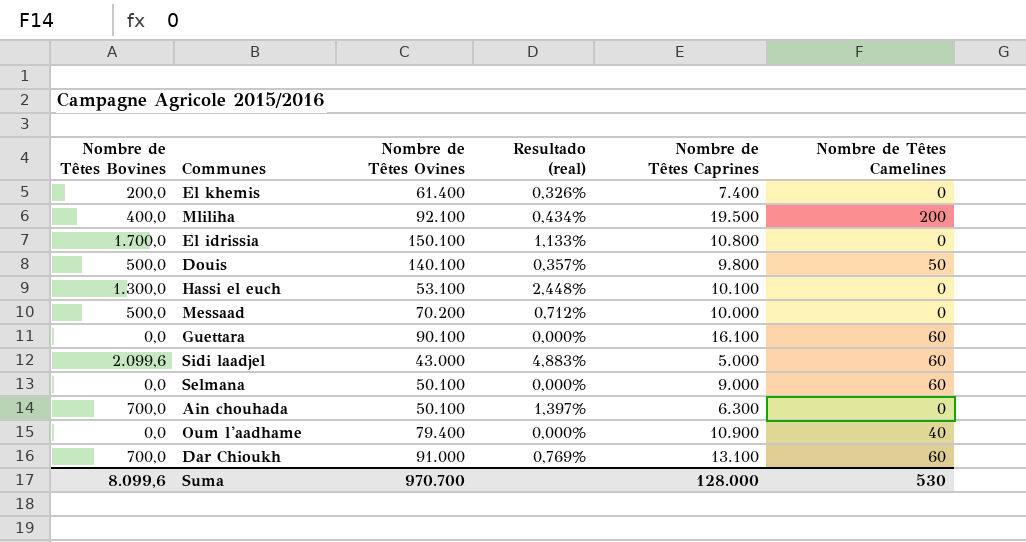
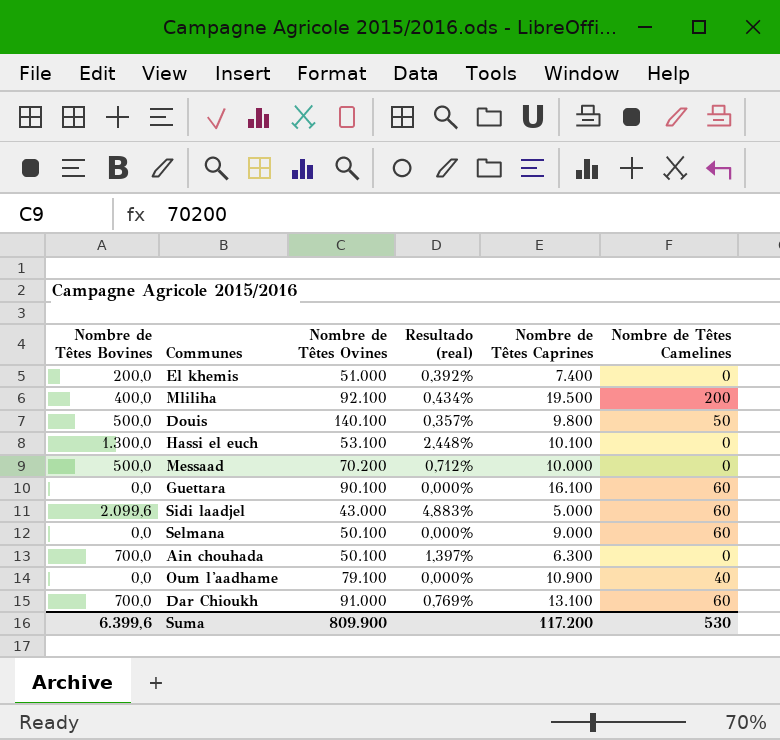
row El idrissia: 1.700,0 | 150.100 | 1,133% | 10.800 | 0 -> none
El khemis | Nombre de Têtes Ovines: 61.400 -> 51.000
El khemis | Resultado (real): 0,326% -> 0,392%
Oum l'aadhame | Nombre de Têtes Ovines: 79.400 -> 79.100
Suma | Nombre de Têtes Bovines: 8.099,6 -> 6.399,6
Suma | Nombre de Têtes Ovines: 970.700 -> 809.900
Suma | Nombre de Têtes Caprines: 128.000 -> 117.200

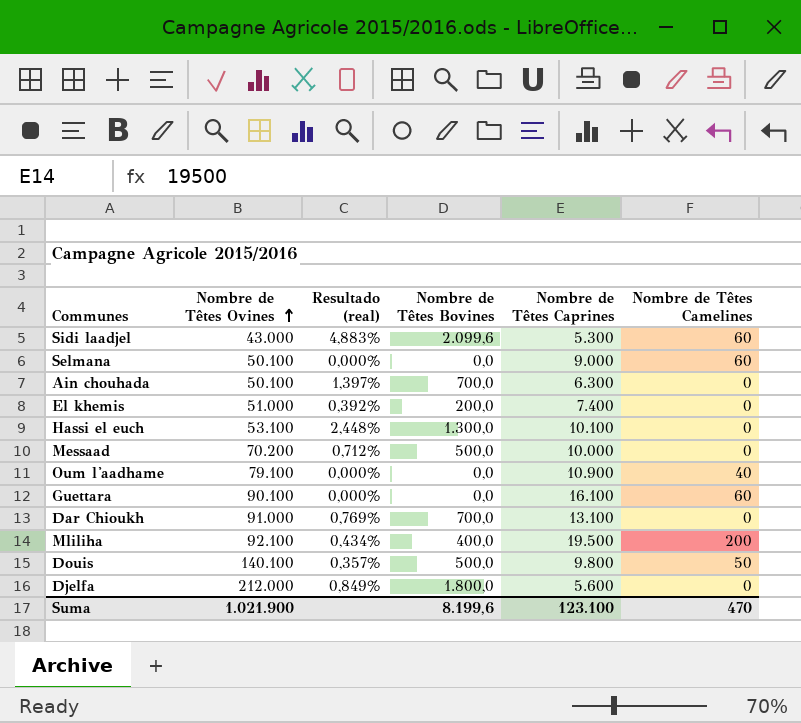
row order: none -> Nombre de Têtes Ovines ascending
column Nombre de Têtes Bovines | position: 1 -> 4
Sidi laadjel | Nombre de Têtes Caprines: 5.000 -> 5.300
Dar Chioukh | Nombre de Têtes Camelines: 60 -> 0
row Djelfa: none -> 212.000 | 0,849% | 1.800,0 | 5.600 | 0
Suma | Nombre de Têtes Ovines: 809.900 -> 1.021.900
Suma | Nombre de Têtes Bovines: 6.399,6 -> 8.199,6
Suma | Nombre de Têtes Caprines: 117.200 -> 123.100
Suma | Nombre de Têtes Camelines: 530 -> 470

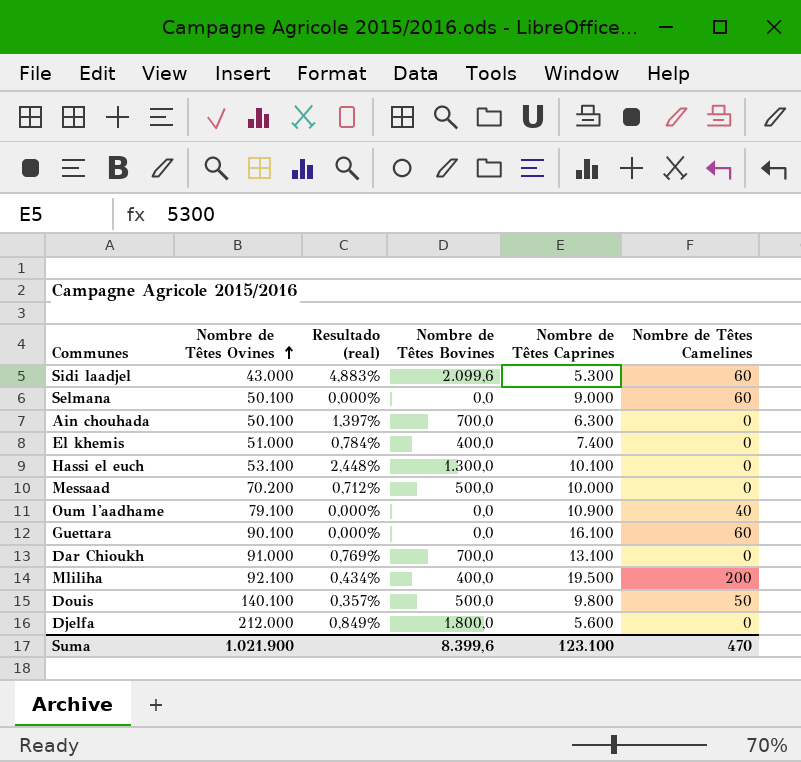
El khemis | Resultado (real): 0,392% -> 0,784%
El khemis | Nombre de Têtes Bovines: 200,0 -> 400,0
Suma | Nombre de Têtes Bovines: 8.199,6 -> 8.399,6

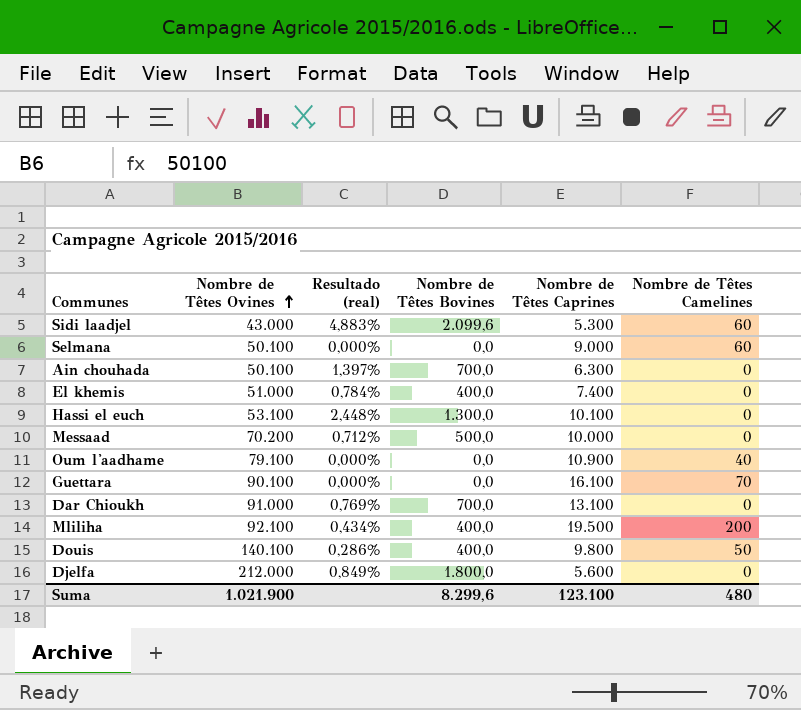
Guettara | Nombre de Têtes Camelines: 60 -> 70
Douis | Resultado (real): 0,357% -> 0,286%
Douis | Nombre de Têtes Bovines: 500,0 -> 400,0
Suma | Nombre de Têtes Bovines: 8.399,6 -> 8.299,6
Suma | Nombre de Têtes Camelines: 470 -> 480

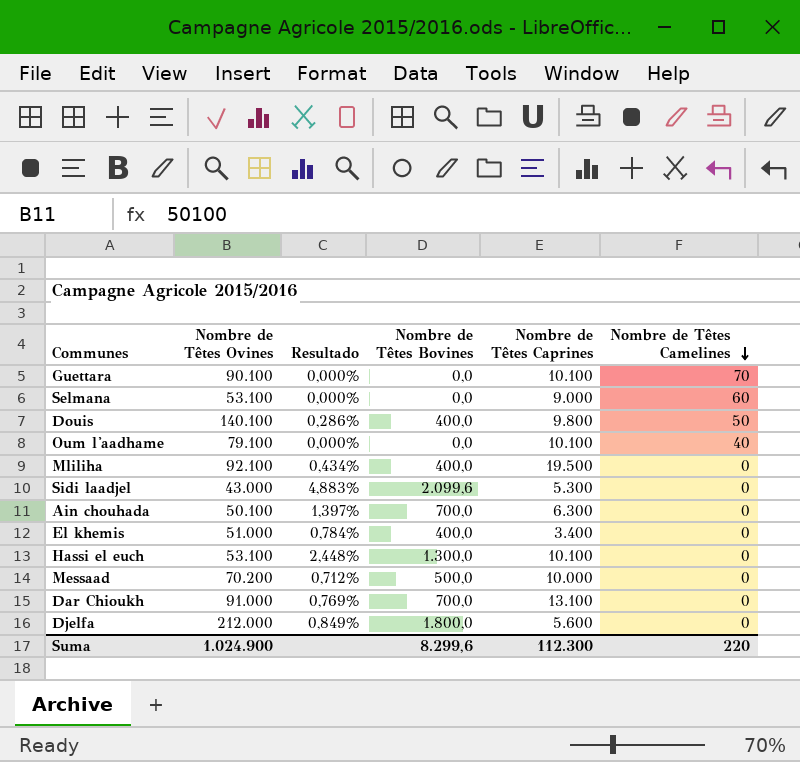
row order: Nombre de Têtes Ovines ascending -> Nombre de Têtes Camelines descending
column name: Resultado (real) -> Resultado
Guettara | Nombre de Têtes Caprines: 16.100 -> 10.100
Selmana | Nombre de Têtes Ovines: 50.100 -> 53.100
Oum l'aadhame | Nombre de Têtes Caprines: 10.900 -> 10.100
Mliliha | Nombre de Têtes Camelines: 200 -> 0
Sidi laadjel | Nombre de Têtes Camelines: 60 -> 0
El khemis | Nombre de Têtes Caprines: 7.400 -> 3.400
Suma | Nombre de Têtes Ovines: 1.021.900 -> 1.024.900
Suma | Nombre de Têtes Caprines: 123.100 -> 112.300
Suma | Nombre de Têtes Camelines: 480 -> 220

